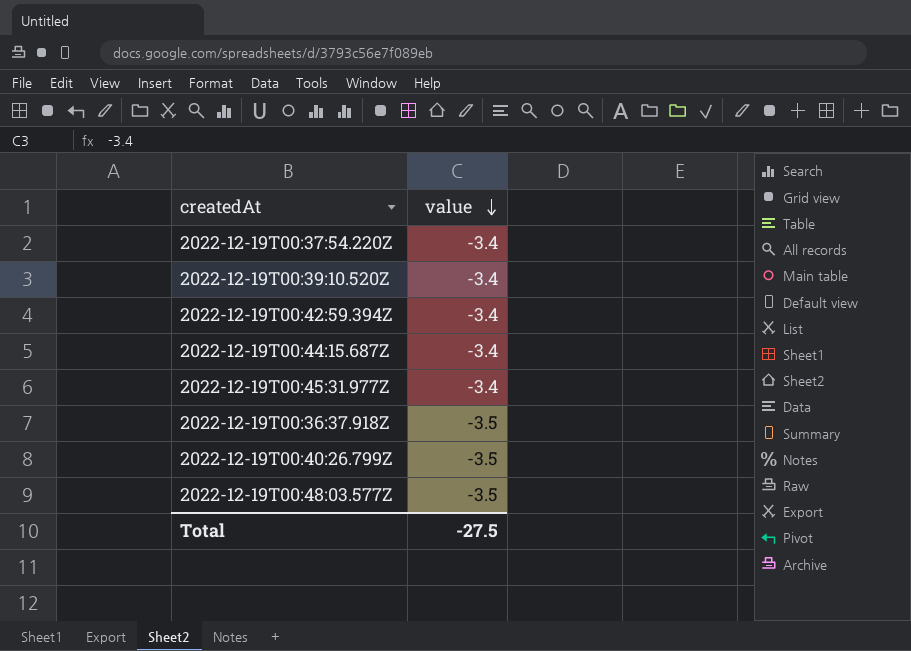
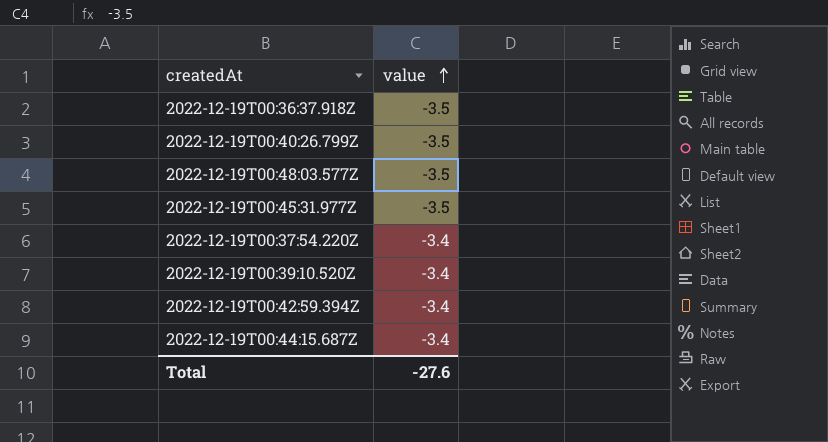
row order: value descending -> value ascending
2022-12-19T00:45:31.977Z | value: -3.4 -> -3.5
Total | value: -27.5 -> -27.6

